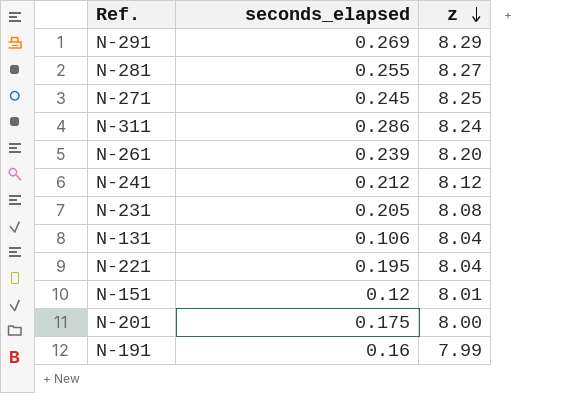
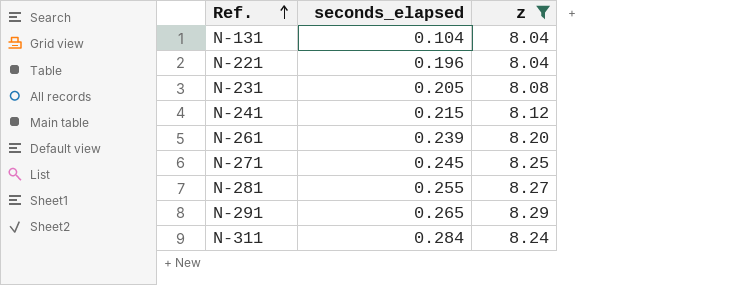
filter: none -> z >= 8.04
row order: z descending -> Ref. ascending
N-131 | seconds_elapsed: 0.106 -> 0.104
N-221 | seconds_elapsed: 0.195 -> 0.196
N-241 | seconds_elapsed: 0.212 -> 0.215
N-291 | seconds_elapsed: 0.269 -> 0.265
N-311 | seconds_elapsed: 0.286 -> 0.284

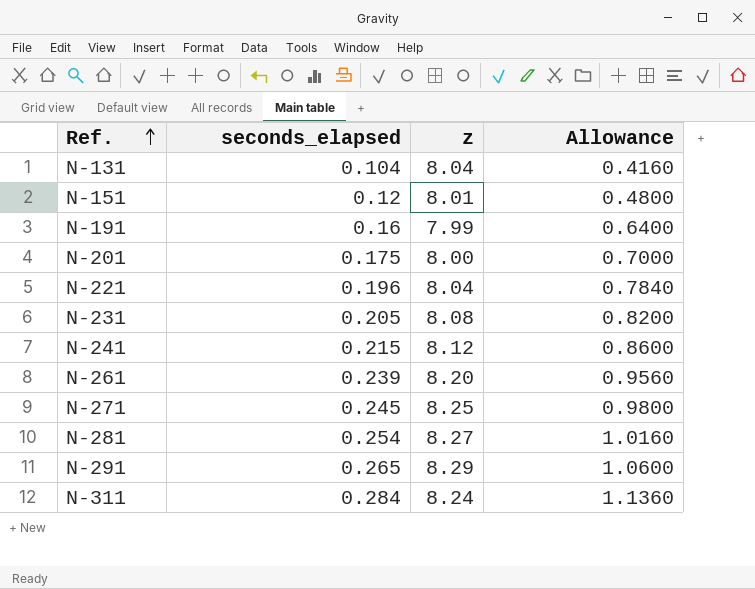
filter: z >= 8.04 -> none
column Allowance | formula: none -> [seconds_elapsed] * 4
N-281 | seconds_elapsed: 0.255 -> 0.254

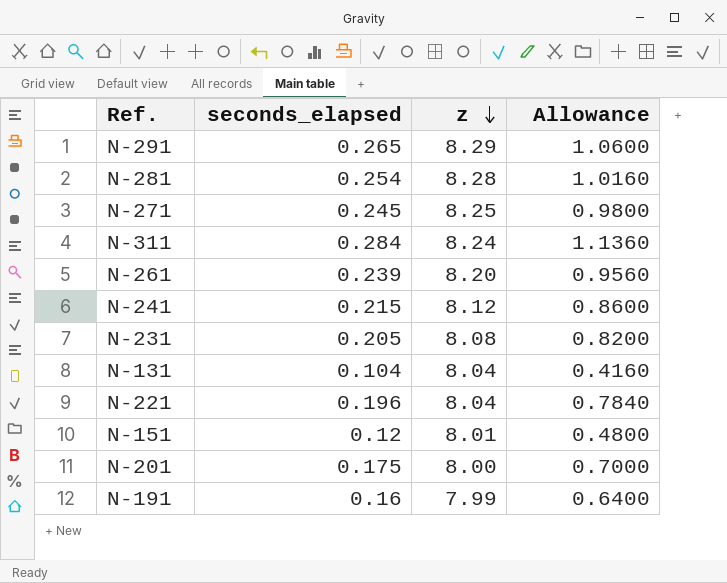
row order: Ref. ascending -> z descending
N-281 | z: 8.27 -> 8.28

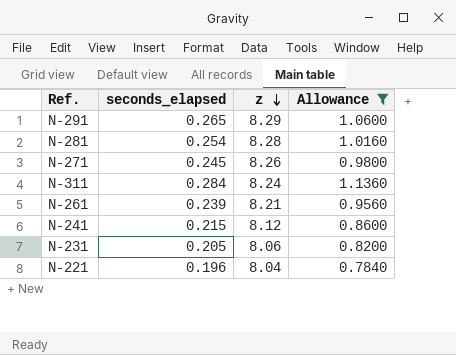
filter: none -> Allowance >= 0.7840
N-271 | z: 8.25 -> 8.26
N-261 | z: 8.20 -> 8.21
N-231 | z: 8.08 -> 8.06

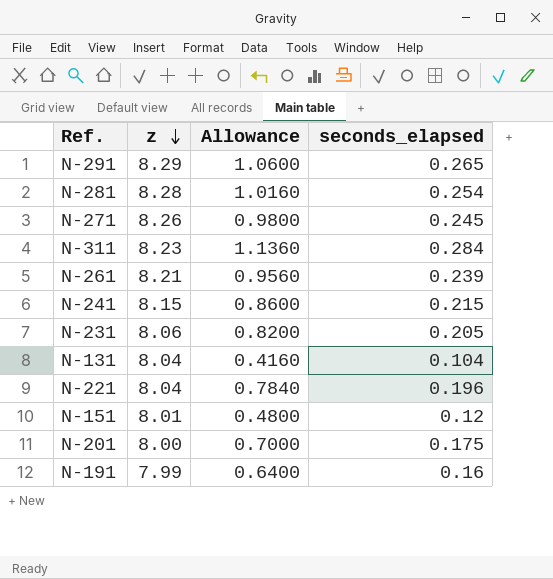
filter: Allowance >= 0.7840 -> none
column seconds_elapsed | position: 2 -> 4
N-311 | z: 8.24 -> 8.23
N-241 | z: 8.12 -> 8.15

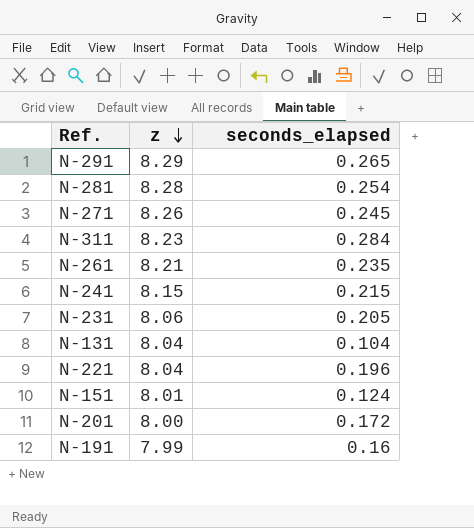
column Allowance | formula: [seconds_elapsed] * 4 -> none
N-261 | seconds_elapsed: 0.239 -> 0.235
N-151 | seconds_elapsed: 0.12 -> 0.124
N-201 | seconds_elapsed: 0.175 -> 0.172

